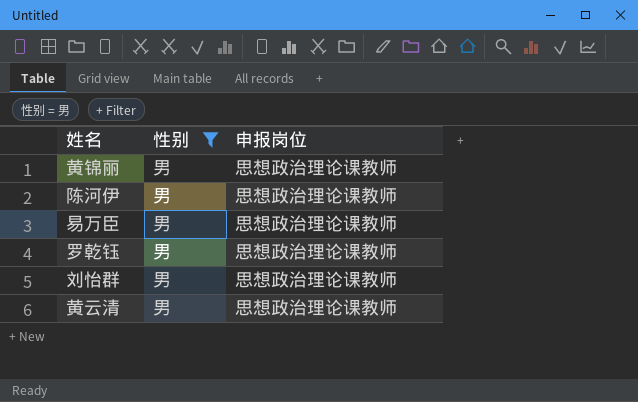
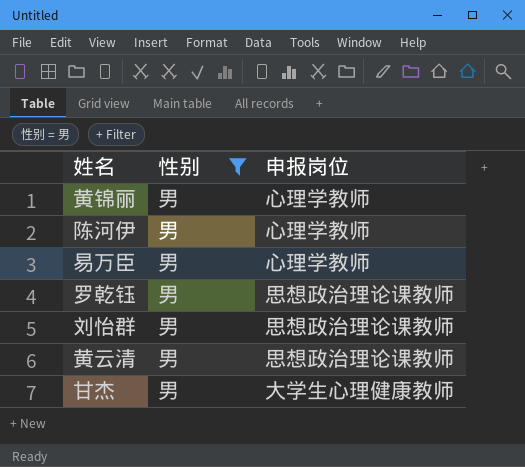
黄锦丽 | 申报岗位: 思想政治理论课教师 -> 心理学教师
陈河伊 | 申报岗位: 思想政治理论课教师 -> 心理学教师
易万臣 | 申报岗位: 思想政治理论课教师 -> 心理学教师
row 甘杰: none -> 男 | 大学生心理健康教师

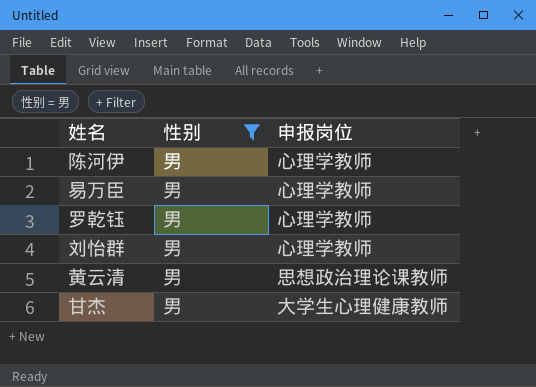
row 黄锦丽: 男 | 心理学教师 -> none
罗乾钰 | 申报岗位: 思想政治理论课教师 -> 心理学教师
刘怡群 | 申报岗位: 思想政治理论课教师 -> 心理学教师

